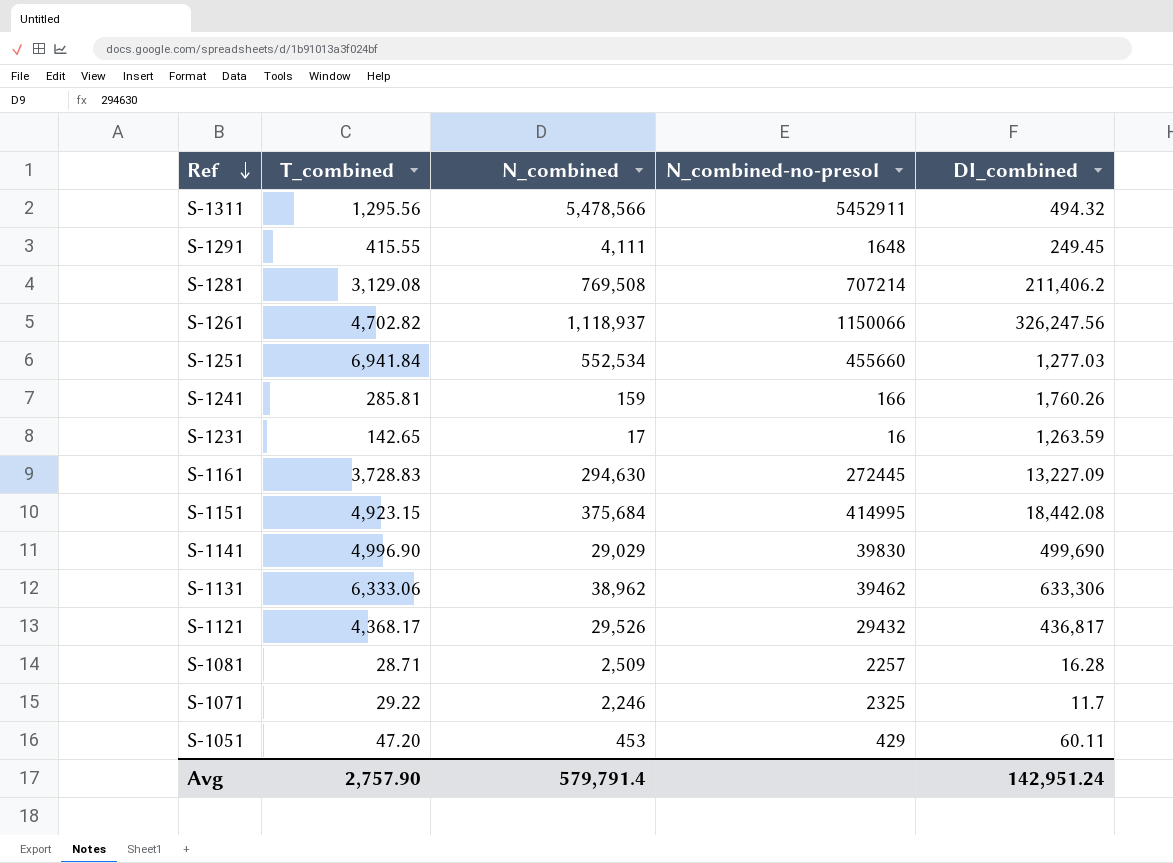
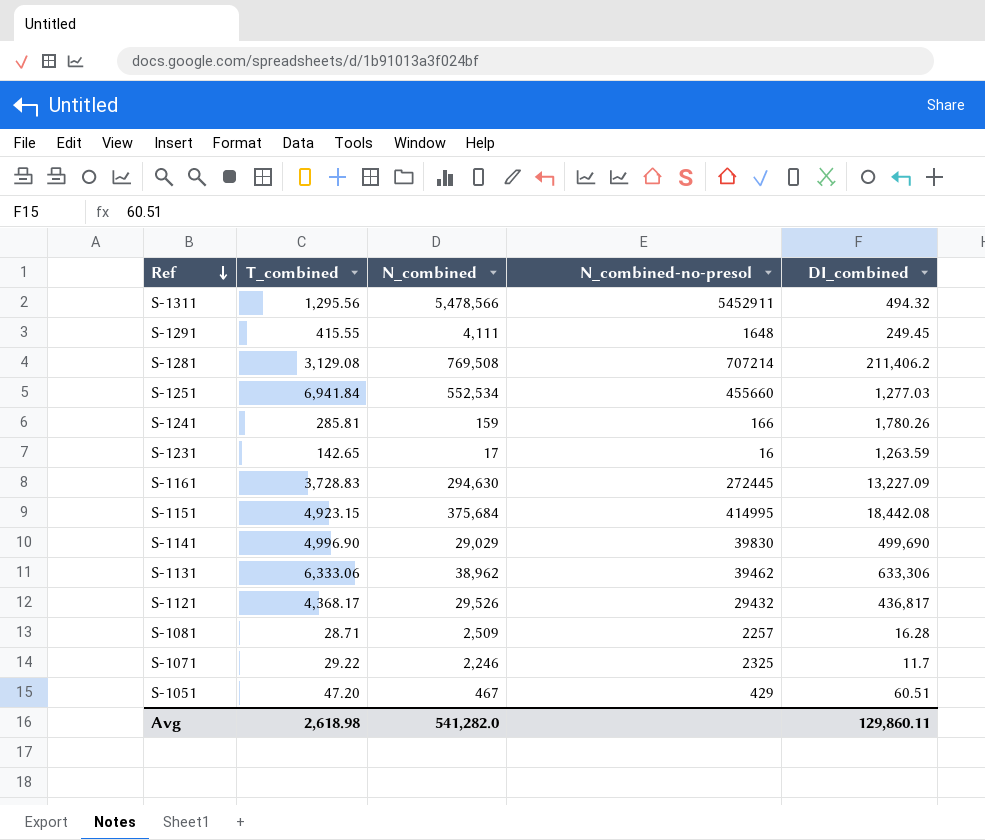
row S-1261: 4,702.82 | 1,118,937 | 1150066 | 326,247.56 -> none
S-1241 | DI_combined: 1,760.26 -> 1,780.26
S-1051 | N_combined: 453 -> 467
S-1051 | DI_combined: 60.11 -> 60.51
Avg | T_combined: 2,757.90 -> 2,618.98
Avg | N_combined: 579,791.4 -> 541,282.0
Avg | DI_combined: 142,951.24 -> 129,860.11

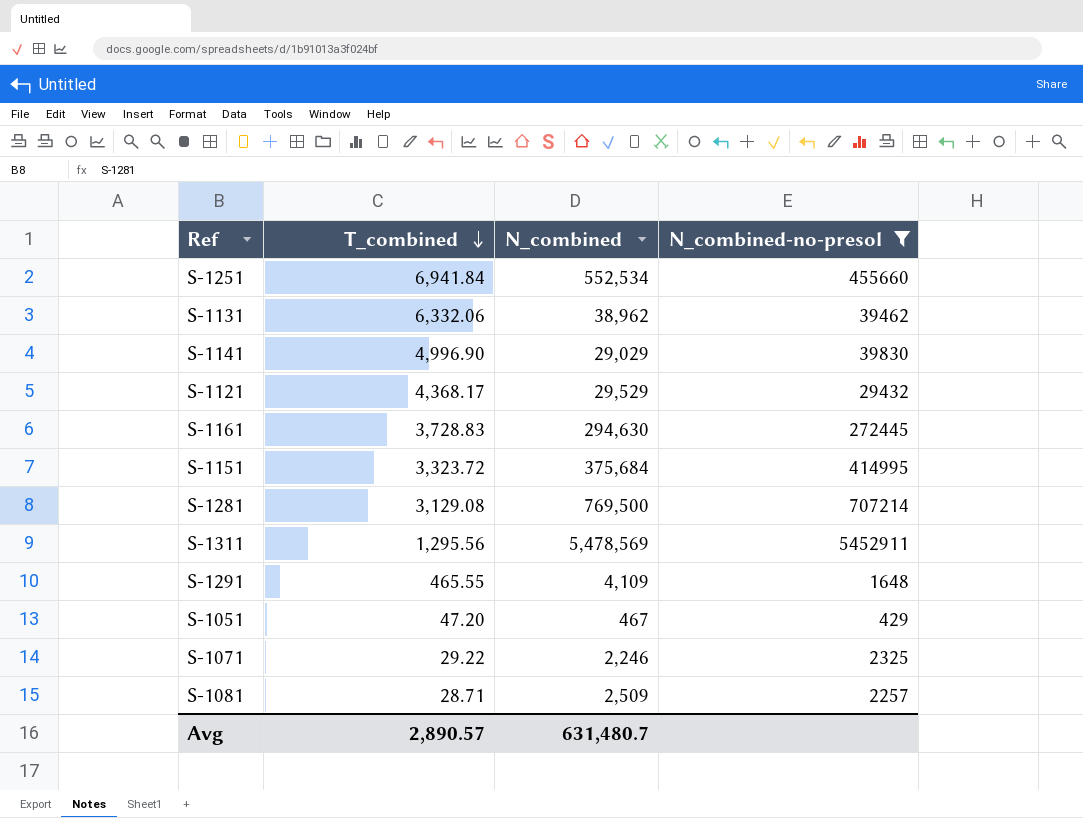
filter: none -> N_combined-no-presol >= 429
row order: Ref descending -> T_combined descending
column DI_combined | position: 5 -> none
S-1131 | T_combined: 6,333.06 -> 6,332.06
S-1121 | N_combined: 29,526 -> 29,529
S-1151 | T_combined: 4,923.15 -> 3,323.72
S-1281 | N_combined: 769,508 -> 769,500
S-1311 | N_combined: 5,478,566 -> 5,478,569
S-1291 | T_combined: 415.55 -> 465.55
S-1291 | N_combined: 4,111 -> 4,109
Avg | T_combined: 2,618.98 -> 2,890.57
Avg | N_combined: 541,282.0 -> 631,480.7

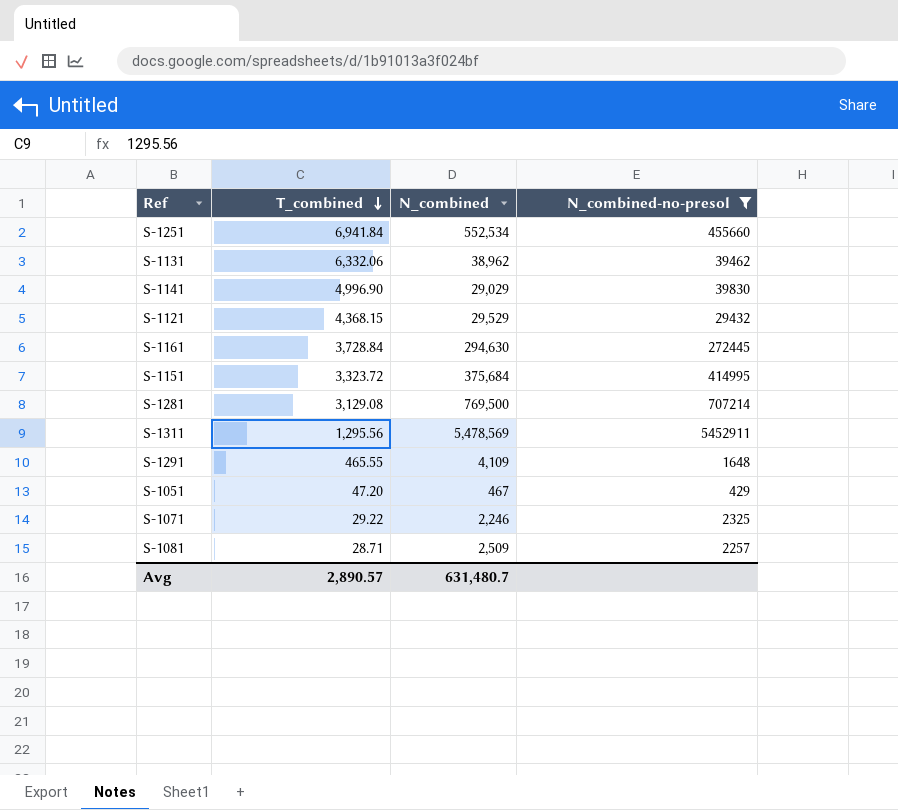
S-1121 | T_combined: 4,368.17 -> 4,368.15
S-1161 | T_combined: 3,728.83 -> 3,728.84

